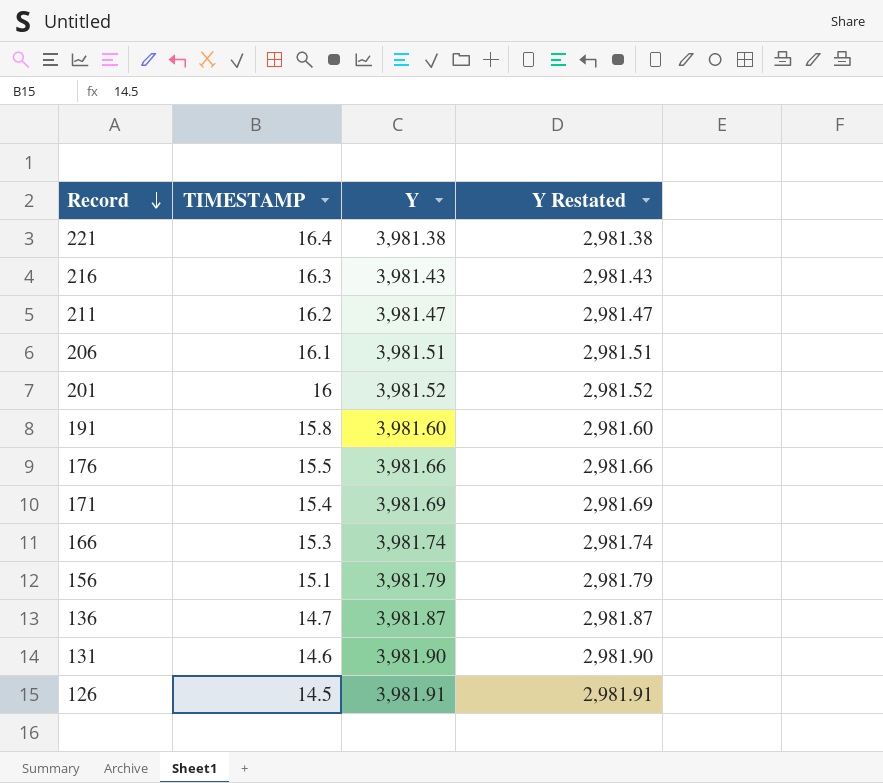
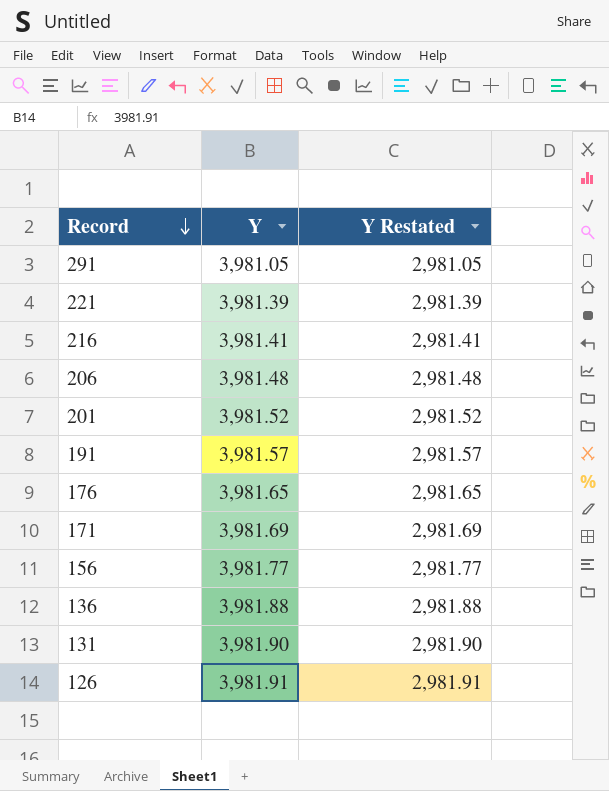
column TIMESTAMP | position: 2 -> none
row 211: 16.2 | 3,981.47 | 2,981.47 -> none
row 166: 15.3 | 3,981.74 | 2,981.74 -> none
row 291: none -> 3,981.05 | 2,981.05
221 | Y: 3,981.38 -> 3,981.39
221 | Y Restated: 2,981.38 -> 2,981.39
216 | Y: 3,981.43 -> 3,981.41
216 | Y Restated: 2,981.43 -> 2,981.41
206 | Y: 3,981.51 -> 3,981.48
206 | Y Restated: 2,981.51 -> 2,981.48
191 | Y: 3,981.60 -> 3,981.57
191 | Y Restated: 2,981.60 -> 2,981.57
176 | Y: 3,981.66 -> 3,981.65
176 | Y Restated: 2,981.66 -> 2,981.65
156 | Y: 3,981.79 -> 3,981.77
156 | Y Restated: 2,981.79 -> 2,981.77
136 | Y: 3,981.87 -> 3,981.88
136 | Y Restated: 2,981.87 -> 2,981.88

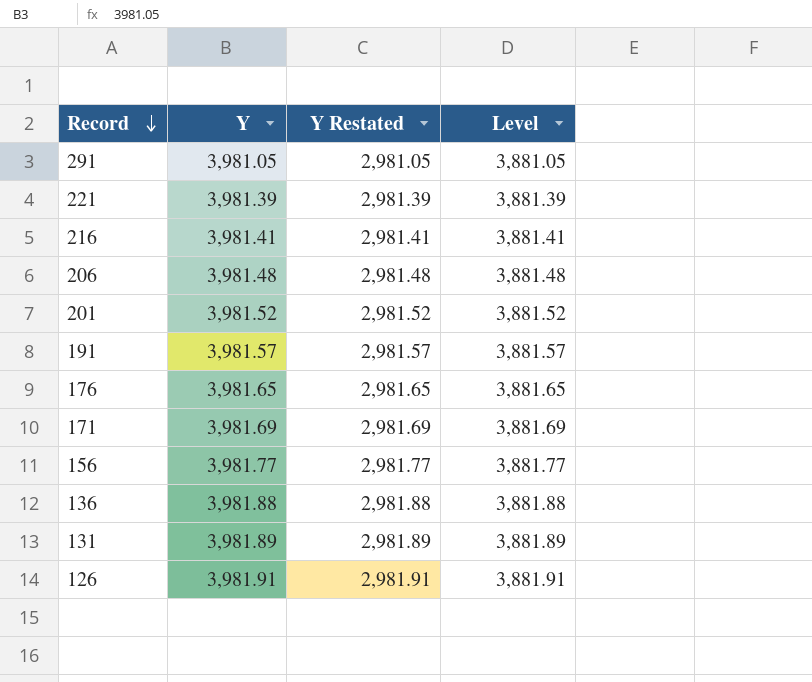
column Level | formula: none -> [Y] - 100
131 | Y: 3,981.90 -> 3,981.89
131 | Y Restated: 2,981.90 -> 2,981.89

